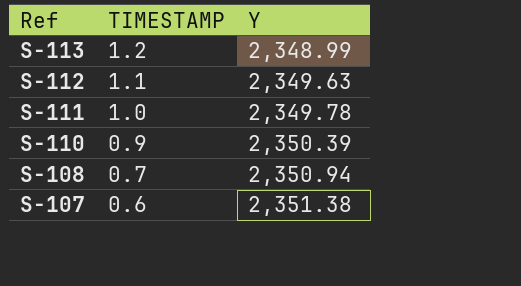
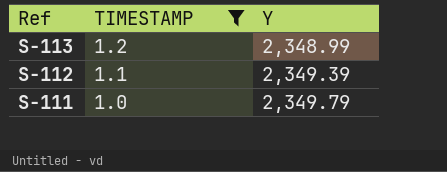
filter: none -> TIMESTAMP >= 1.0
S-112 | Y: 2,349.63 -> 2,349.39
S-111 | Y: 2,349.78 -> 2,349.79

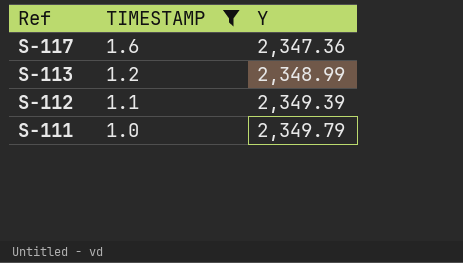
row S-117: none -> 1.6 | 2,347.36

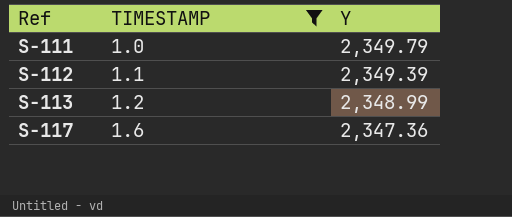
row order: Ref descending -> Ref ascending

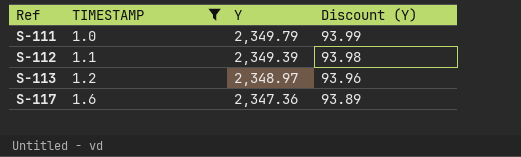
column Discount (Y) | formula: none -> [Y] * 0.04
S-113 | Y: 2,348.99 -> 2,348.97

